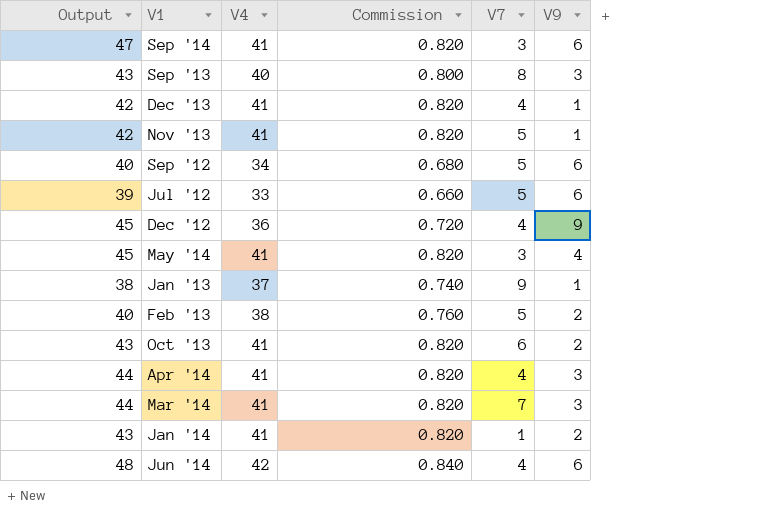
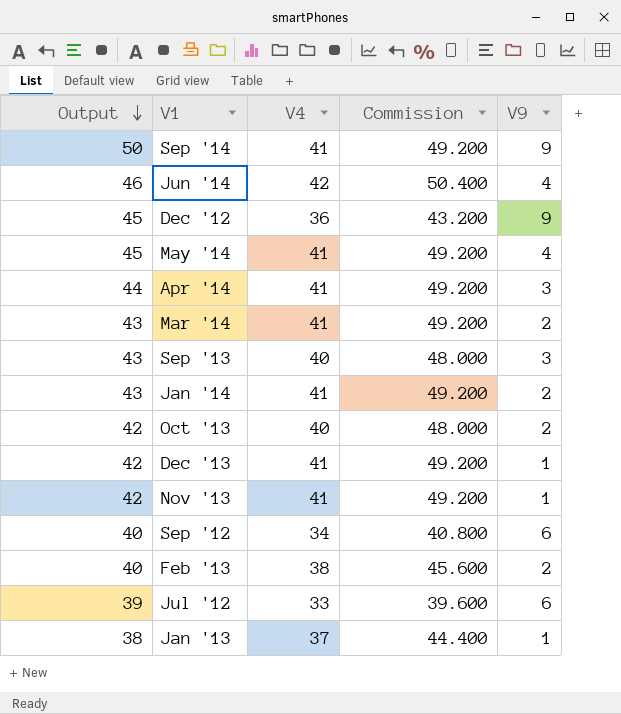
row order: none -> Output descending
column V7 | position: 5 -> none
column Commission | formula: [V4] * 0.02 -> [V4] * 1.2
Sep '14 | Output: 47 -> 50
Sep '14 | V9: 6 -> 9
Jun '14 | Output: 48 -> 46
Jun '14 | V9: 6 -> 4
Mar '14 | Output: 44 -> 43
Mar '14 | V9: 3 -> 2
Oct '13 | Output: 43 -> 42
Oct '13 | V4: 41 -> 40

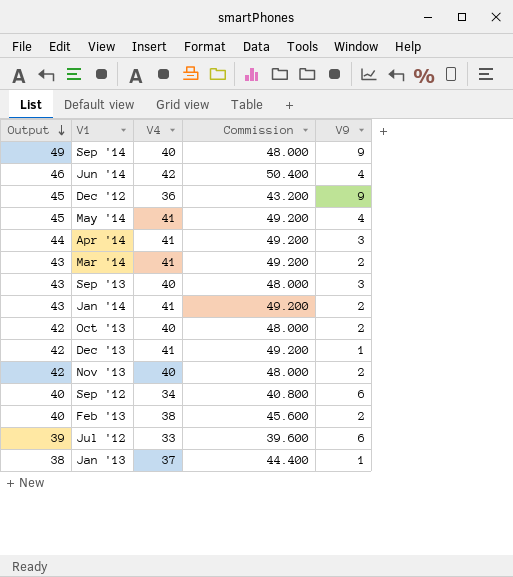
Sep '14 | Output: 50 -> 49
Sep '14 | V4: 41 -> 40
Sep '14 | Commission: 49.200 -> 48.000
Nov '13 | V4: 41 -> 40
Nov '13 | Commission: 49.200 -> 48.000
Nov '13 | V9: 1 -> 2

